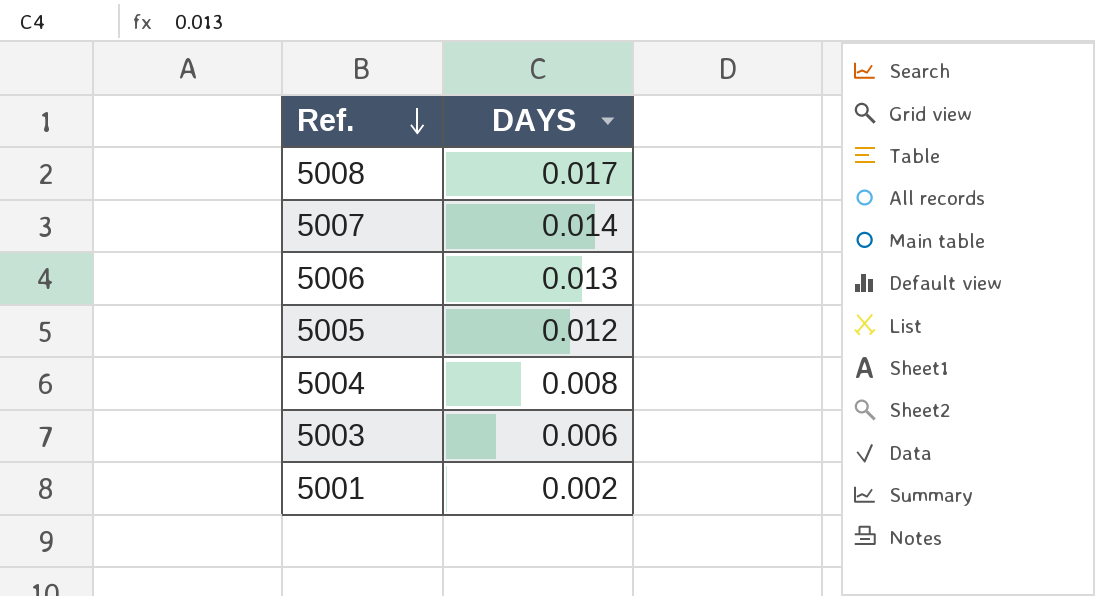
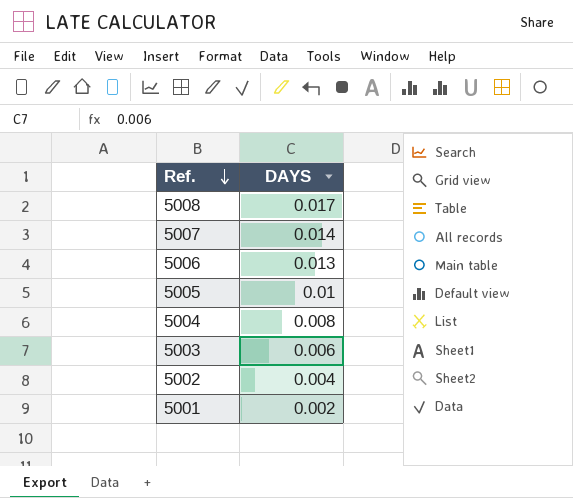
5005 | DAYS: 0.012 -> 0.01
row 5002: none -> 0.004

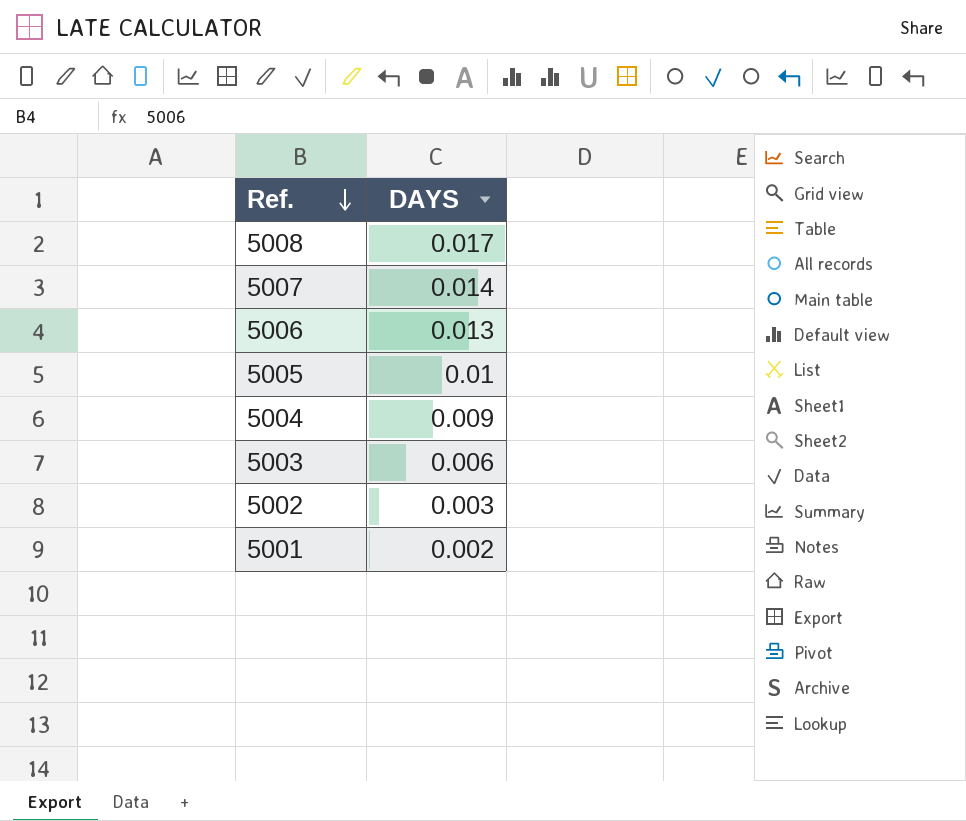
5004 | DAYS: 0.008 -> 0.009
5002 | DAYS: 0.004 -> 0.003

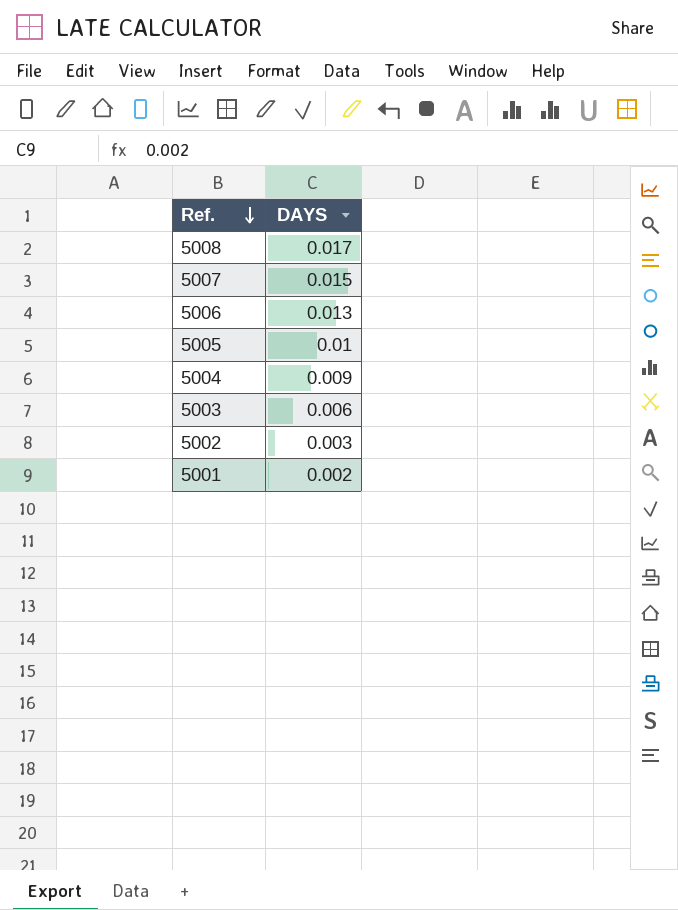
5007 | DAYS: 0.014 -> 0.015

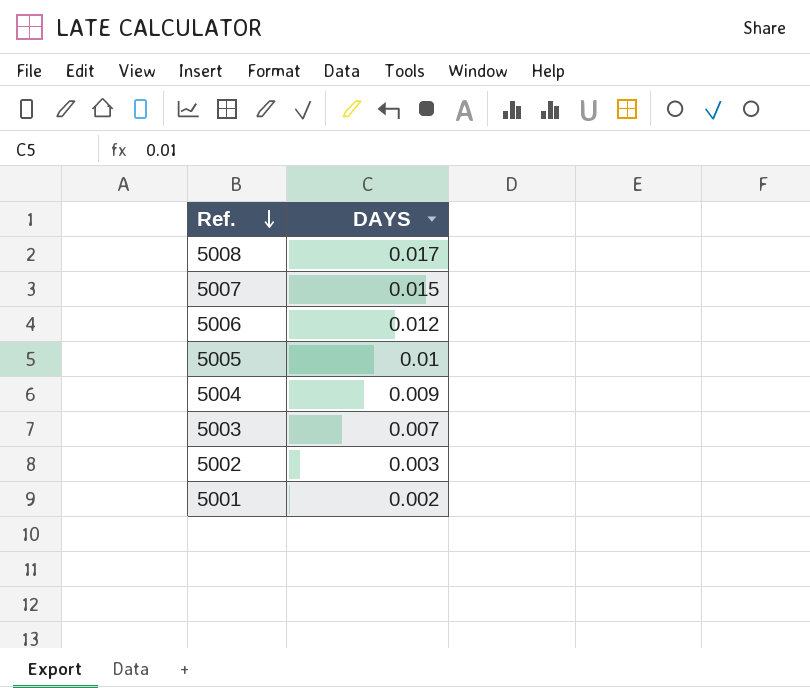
5006 | DAYS: 0.013 -> 0.012
5003 | DAYS: 0.006 -> 0.007

